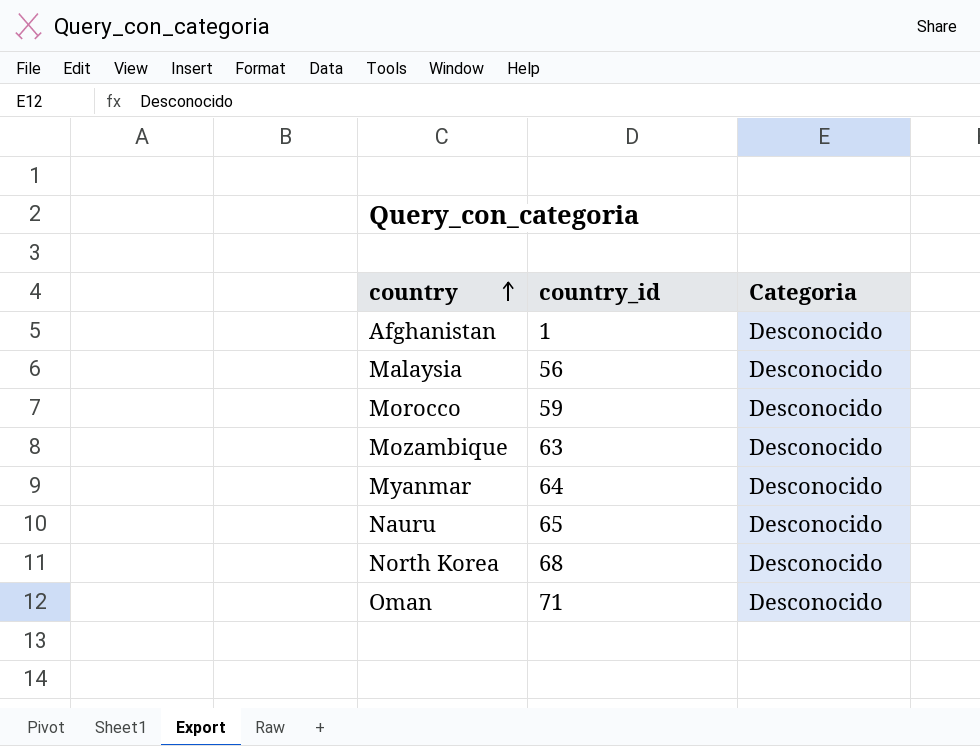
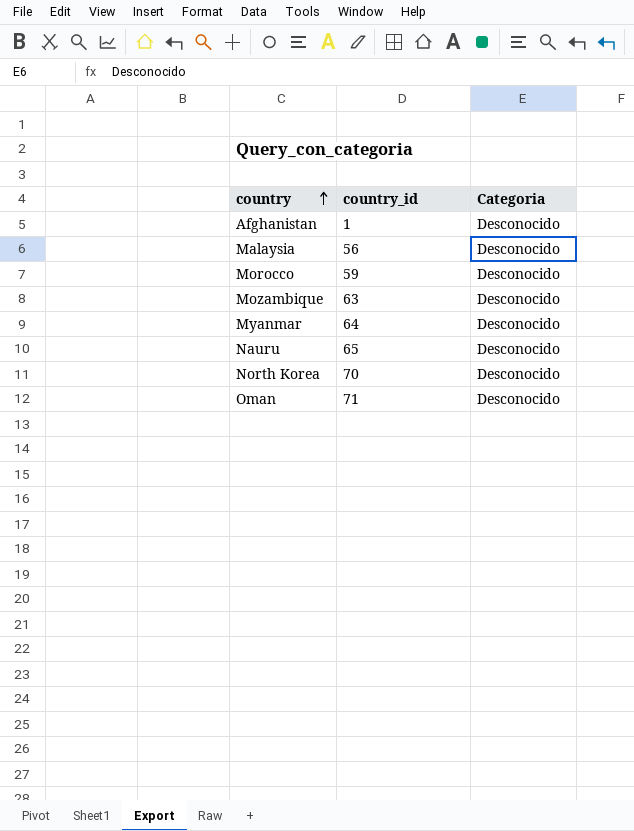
North Korea | country_id: 68 -> 70

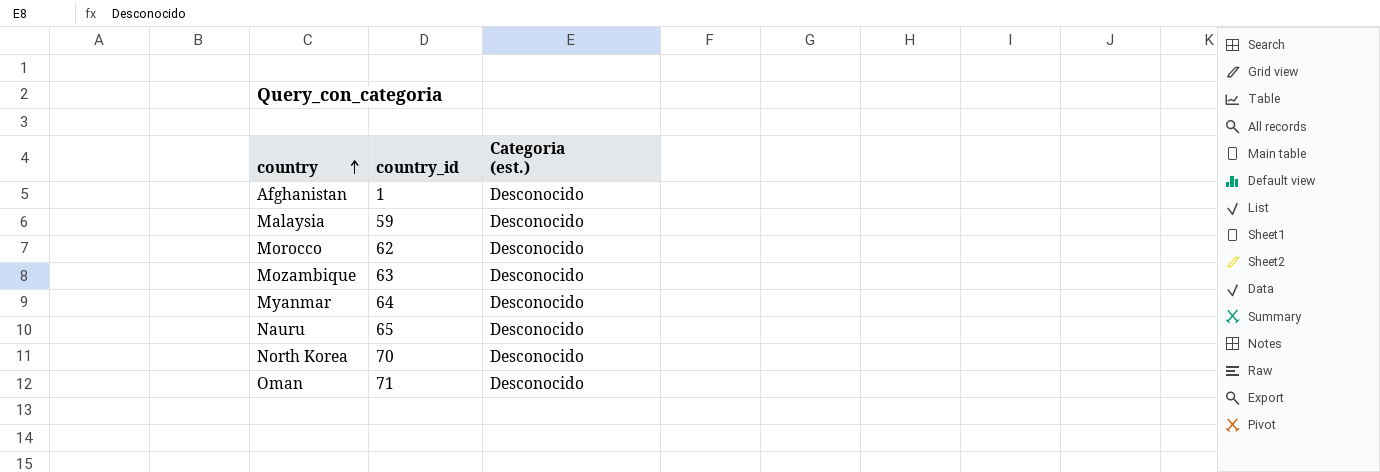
column name: Categoria -> Categoria (est.)
Malaysia | country_id: 56 -> 59
Morocco | country_id: 59 -> 62

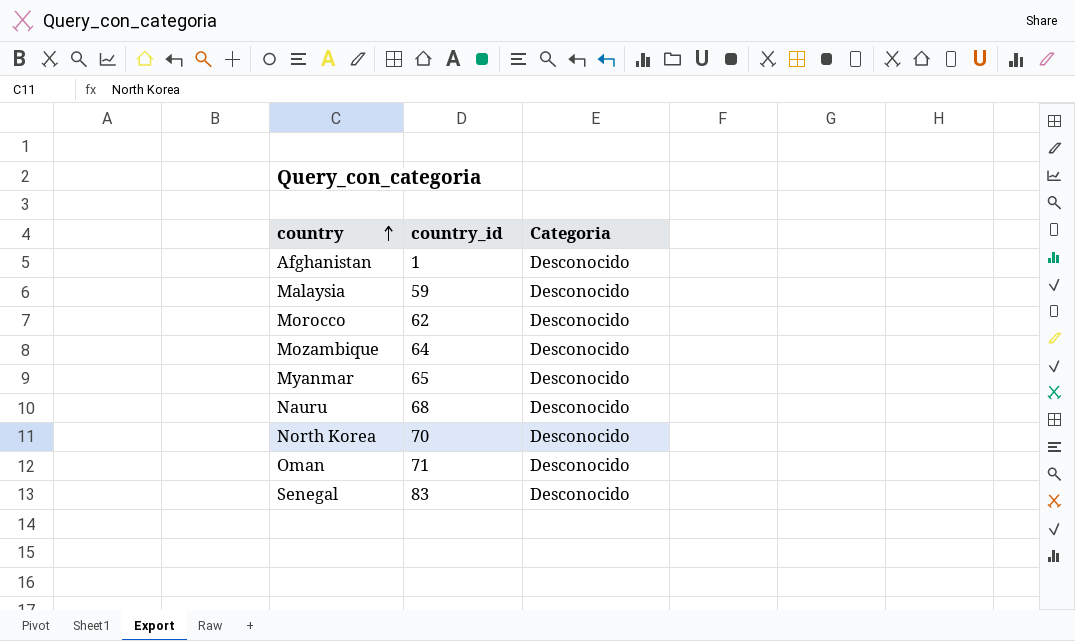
column name: Categoria (est.) -> Categoria
Mozambique | country_id: 63 -> 64
Myanmar | country_id: 64 -> 65
Nauru | country_id: 65 -> 68
row Senegal: none -> 83 | Desconocido

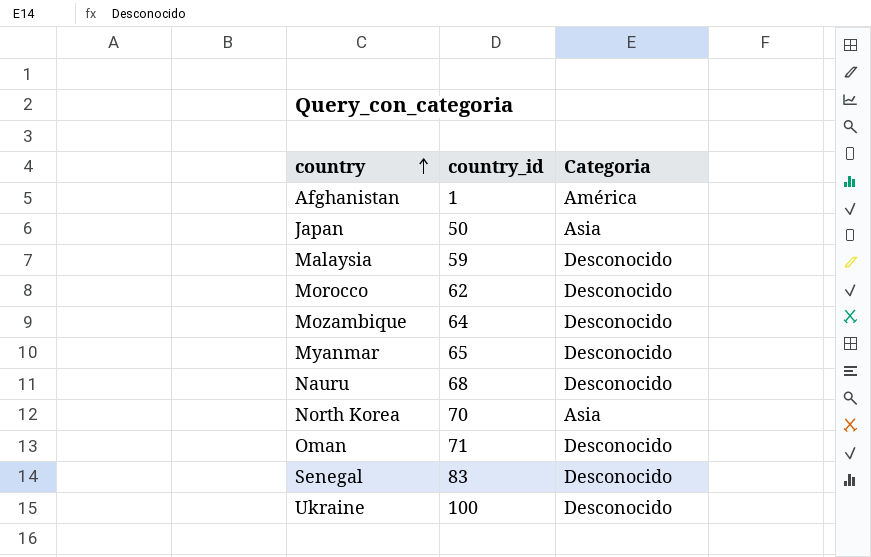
Afghanistan | Categoria: Desconocido -> América
row Japan: none -> 50 | Asia
North Korea | Categoria: Desconocido -> Asia
row Ukraine: none -> 100 | Desconocido

